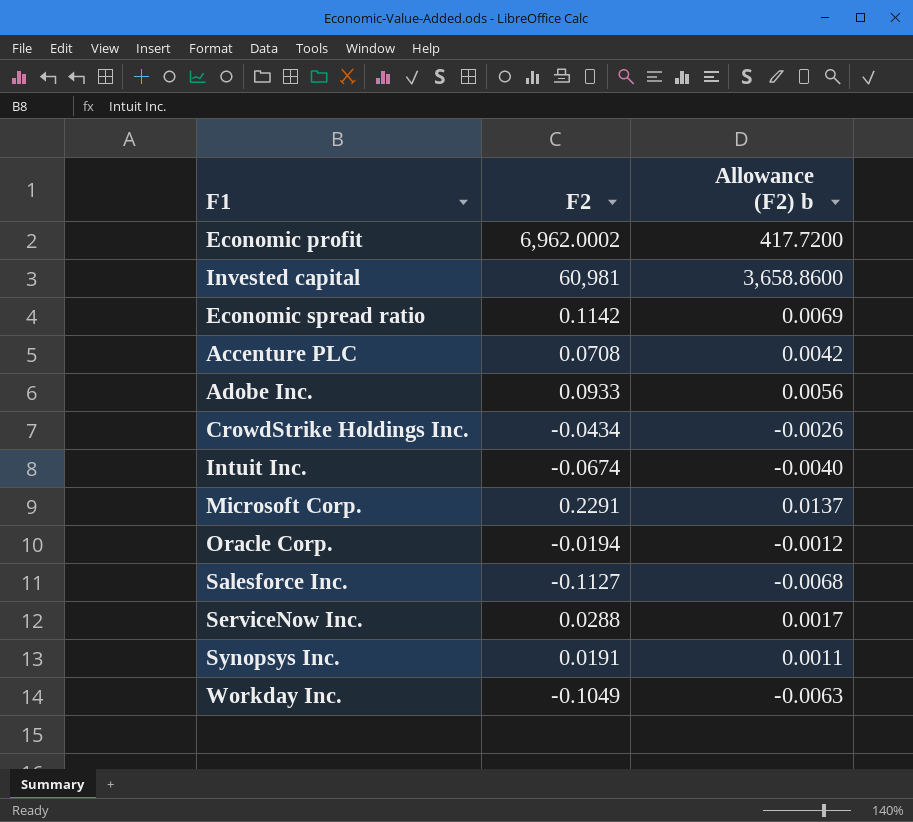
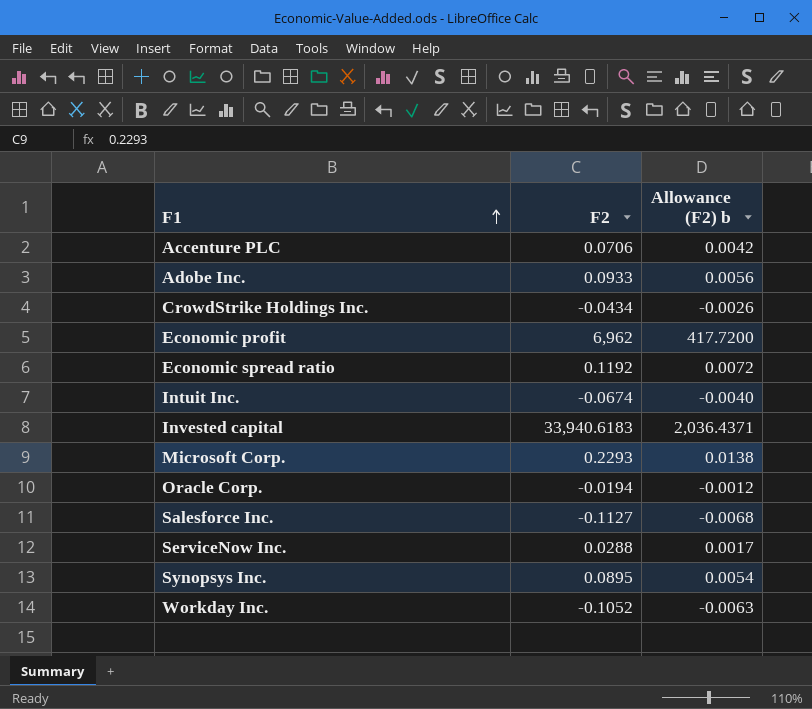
row order: none -> F1 ascending
Accenture PLC | F2: 0.0708 -> 0.0706
Economic profit | F2: 6,962.0002 -> 6,962
Economic spread ratio | F2: 0.1142 -> 0.1192
Economic spread ratio | Allowance (F2) b: 0.0069 -> 0.0072
Invested capital | F2: 60,981 -> 33,940.6183
Invested capital | Allowance (F2) b: 3,658.8600 -> 2,036.4371
Microsoft Corp. | F2: 0.2291 -> 0.2293
Microsoft Corp. | Allowance (F2) b: 0.0137 -> 0.0138
Synopsys Inc. | F2: 0.0191 -> 0.0895
Synopsys Inc. | Allowance (F2) b: 0.0011 -> 0.0054
Workday Inc. | F2: -0.1049 -> -0.1052

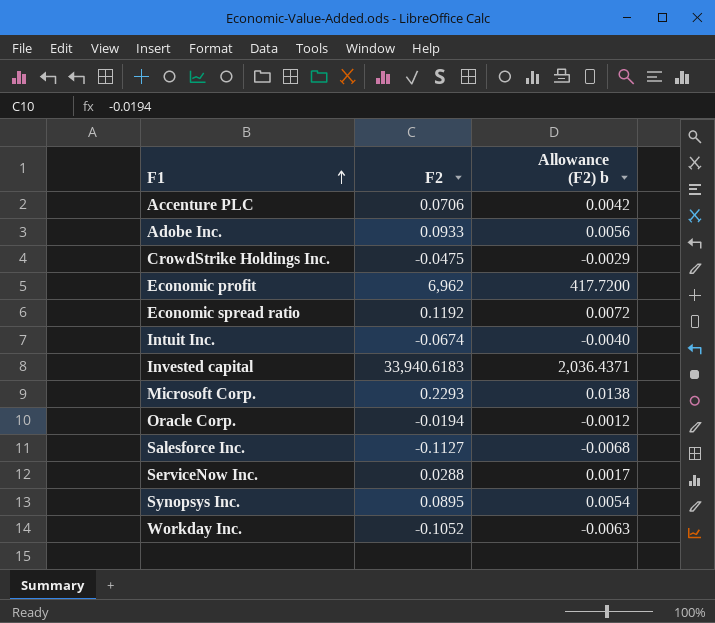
CrowdStrike Holdings Inc. | F2: -0.0434 -> -0.0475
CrowdStrike Holdings Inc. | Allowance (F2) b: -0.0026 -> -0.0029

